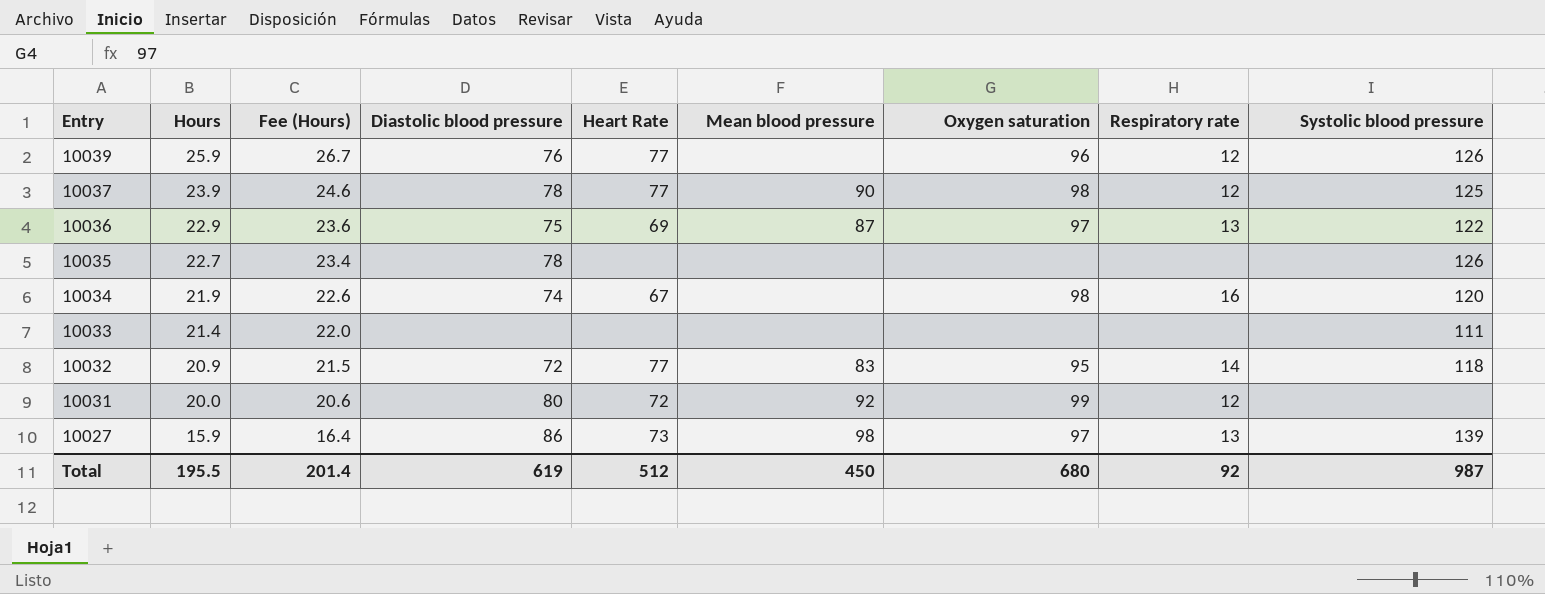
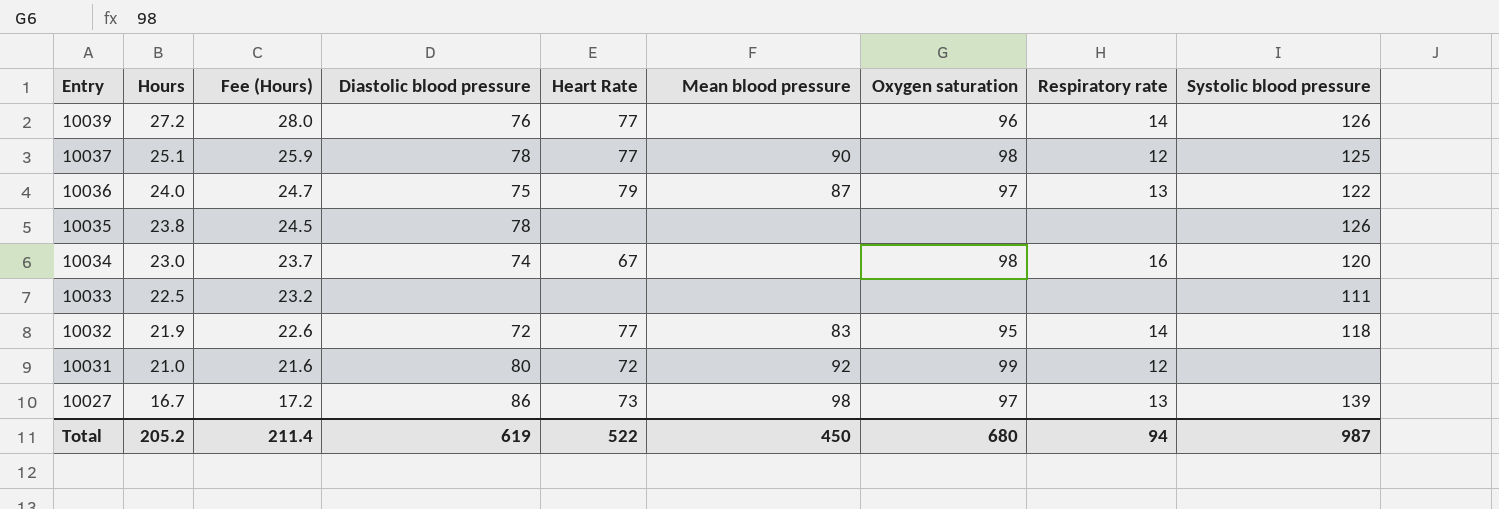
10039 | Hours: 25.9 -> 27.2
10039 | Fee (Hours): 26.7 -> 28.0
10039 | Respiratory rate: 12 -> 14
10037 | Hours: 23.9 -> 25.1
10037 | Fee (Hours): 24.6 -> 25.9
10036 | Hours: 22.9 -> 24.0
10036 | Fee (Hours): 23.6 -> 24.7
10036 | Heart Rate: 69 -> 79
10035 | Hours: 22.7 -> 23.8
10035 | Fee (Hours): 23.4 -> 24.5
10034 | Hours: 21.9 -> 23.0
10034 | Fee (Hours): 22.6 -> 23.7
10033 | Hours: 21.4 -> 22.5
10033 | Fee (Hours): 22.0 -> 23.2
10032 | Hours: 20.9 -> 21.9
10032 | Fee (Hours): 21.5 -> 22.6
10031 | Hours: 20.0 -> 21.0
10031 | Fee (Hours): 20.6 -> 21.6
10027 | Hours: 15.9 -> 16.7
10027 | Fee (Hours): 16.4 -> 17.2
Total | Hours: 195.5 -> 205.2
Total | Fee (Hours): 201.4 -> 211.4
Total | Heart Rate: 512 -> 522
Total | Respiratory rate: 92 -> 94

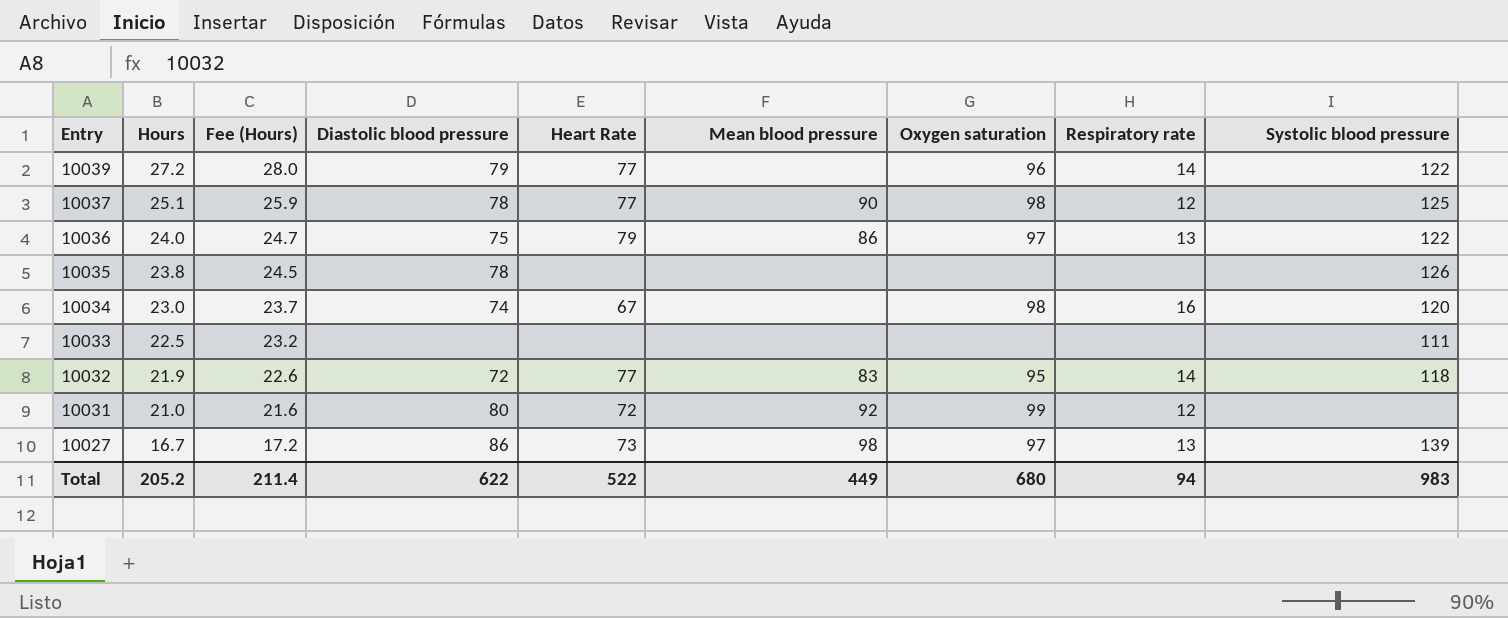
10039 | Diastolic blood pressure: 76 -> 79
10039 | Systolic blood pressure: 126 -> 122
10036 | Mean blood pressure: 87 -> 86
Total | Diastolic blood pressure: 619 -> 622
Total | Mean blood pressure: 450 -> 449
Total | Systolic blood pressure: 987 -> 983

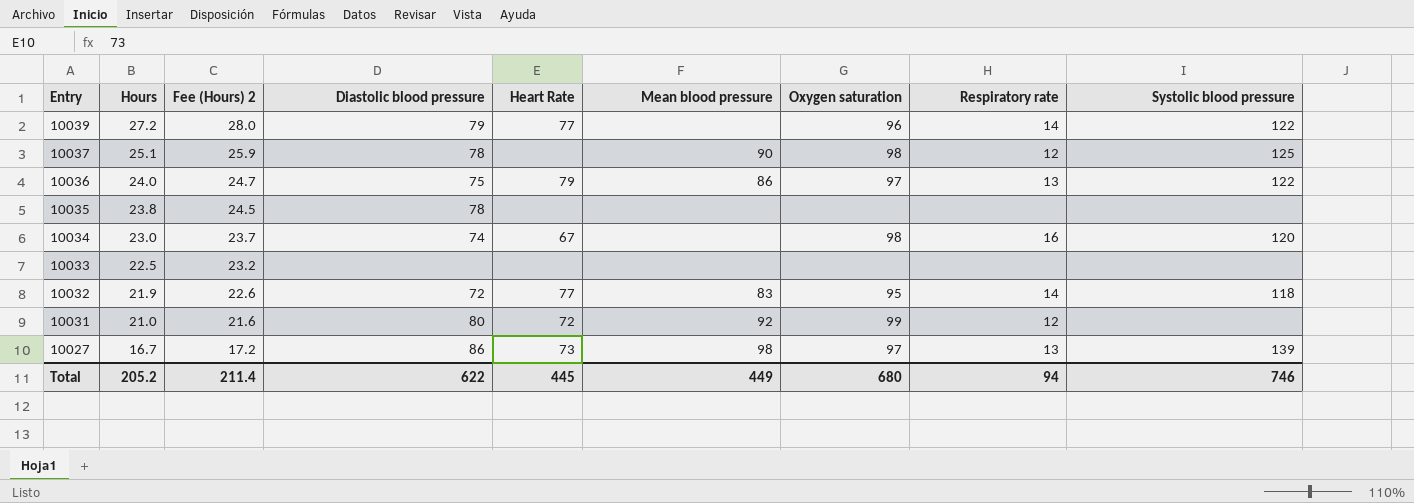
column name: Fee (Hours) -> Fee (Hours) 2
10037 | Heart Rate: 77 -> none
10035 | Systolic blood pressure: 126 -> none
10033 | Systolic blood pressure: 111 -> none
Total | Heart Rate: 522 -> 445
Total | Systolic blood pressure: 983 -> 746

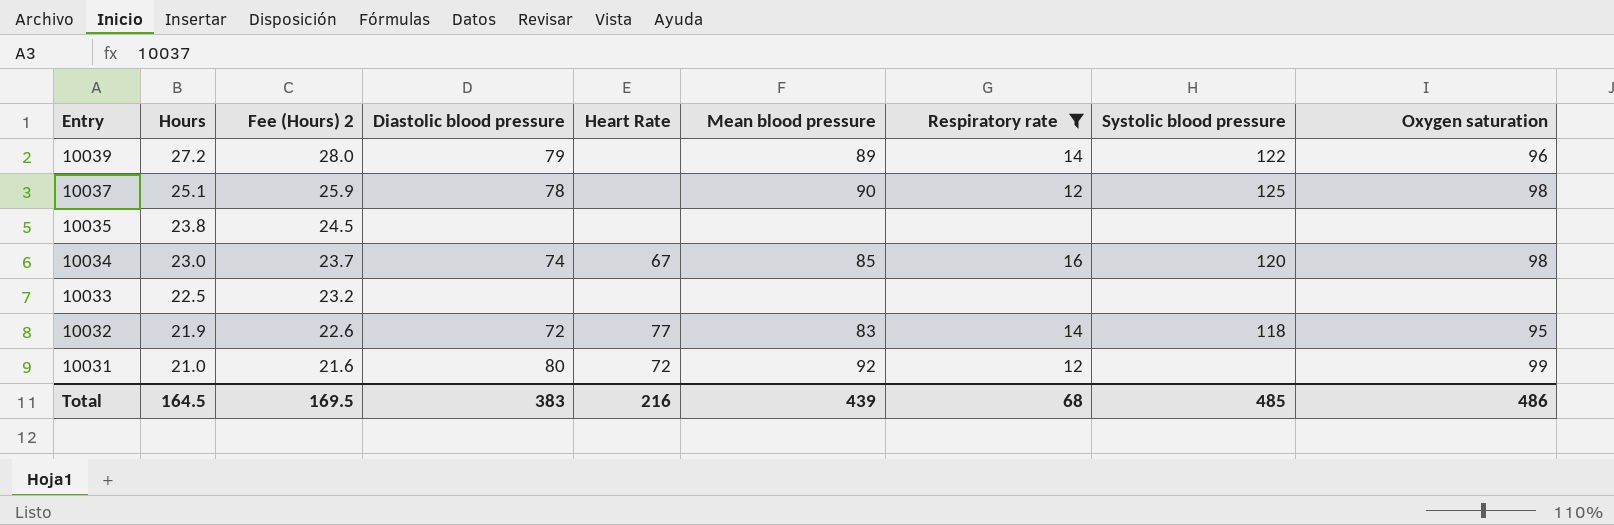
filter: none -> Respiratory rate != 13
column Oxygen saturation | position: 7 -> 9
10039 | Heart Rate: 77 -> none
10039 | Mean blood pressure: none -> 89
10035 | Diastolic blood pressure: 78 -> none
10034 | Mean blood pressure: none -> 85
Total | Hours: 205.2 -> 164.5
Total | Fee (Hours) 2: 211.4 -> 169.5
Total | Diastolic blood pressure: 622 -> 383
Total | Heart Rate: 445 -> 216
Total | Mean blood pressure: 449 -> 439
Total | Respiratory rate: 94 -> 68
Total | Systolic blood pressure: 746 -> 485
Total | Oxygen saturation: 680 -> 486

